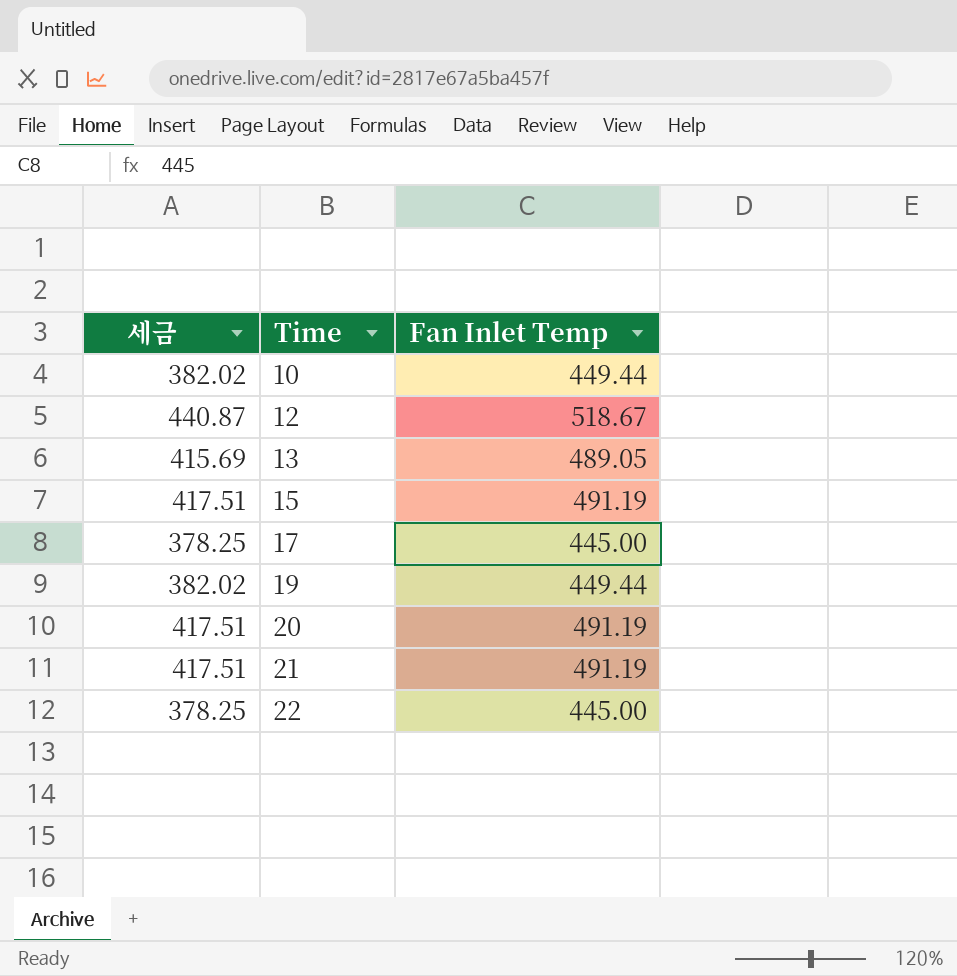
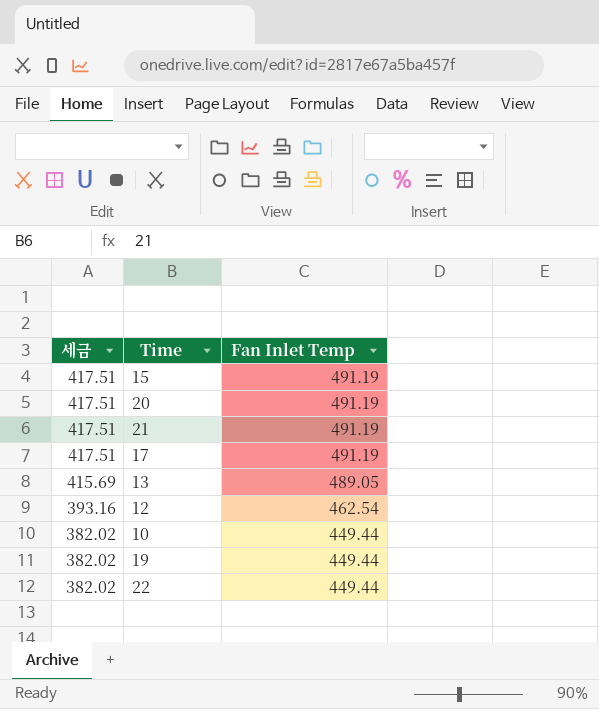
row order: Time ascending -> 세금 descending
17 | 세금: 378.25 -> 417.51
17 | Fan Inlet Temp: 445.00 -> 491.19
12 | 세금: 440.87 -> 393.16
12 | Fan Inlet Temp: 518.67 -> 462.54
22 | 세금: 378.25 -> 382.02
22 | Fan Inlet Temp: 445.00 -> 449.44

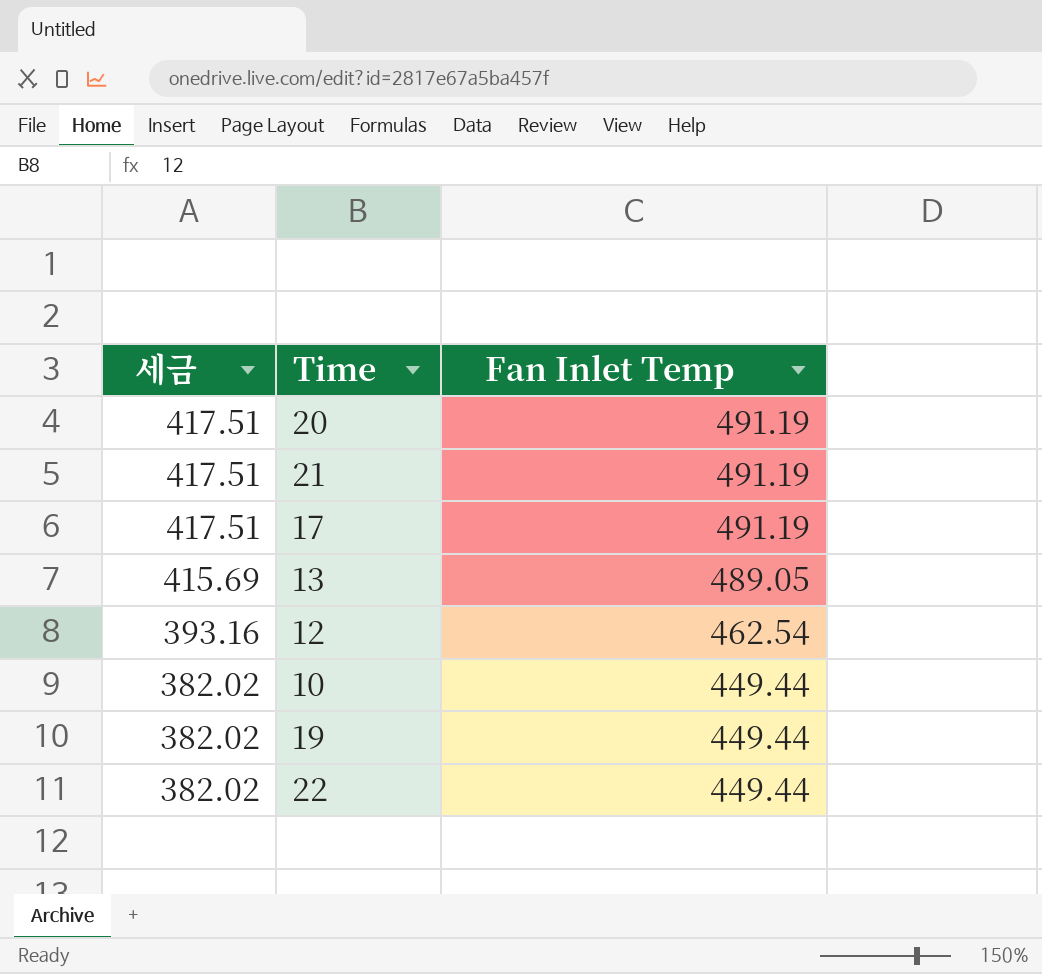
row 15: 417.51 | 491.19 -> none

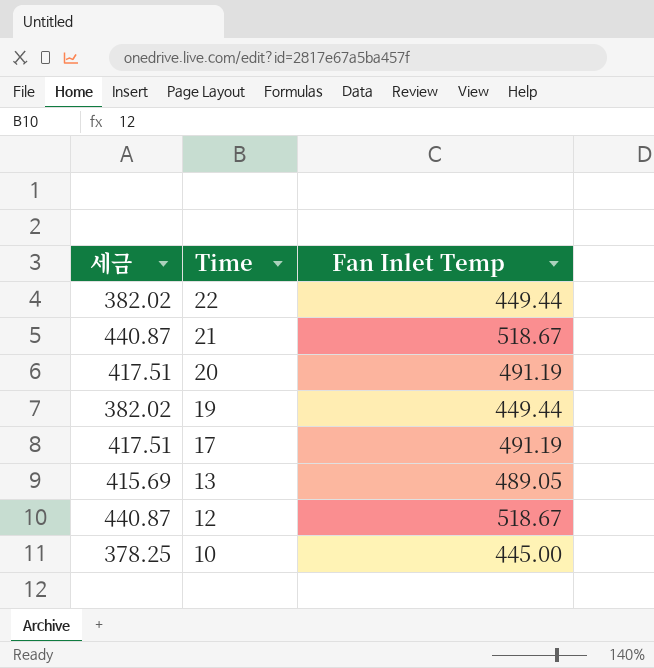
row order: 세금 descending -> Time descending
21 | 세금: 417.51 -> 440.87
21 | Fan Inlet Temp: 491.19 -> 518.67
12 | 세금: 393.16 -> 440.87
12 | Fan Inlet Temp: 462.54 -> 518.67
10 | 세금: 382.02 -> 378.25
10 | Fan Inlet Temp: 449.44 -> 445.00

